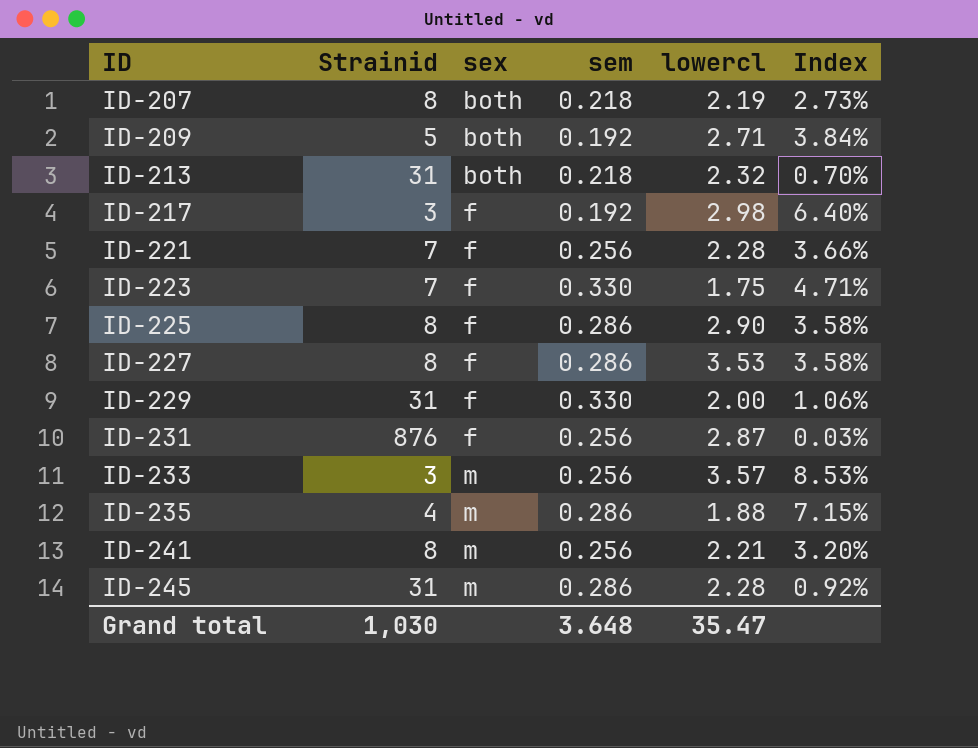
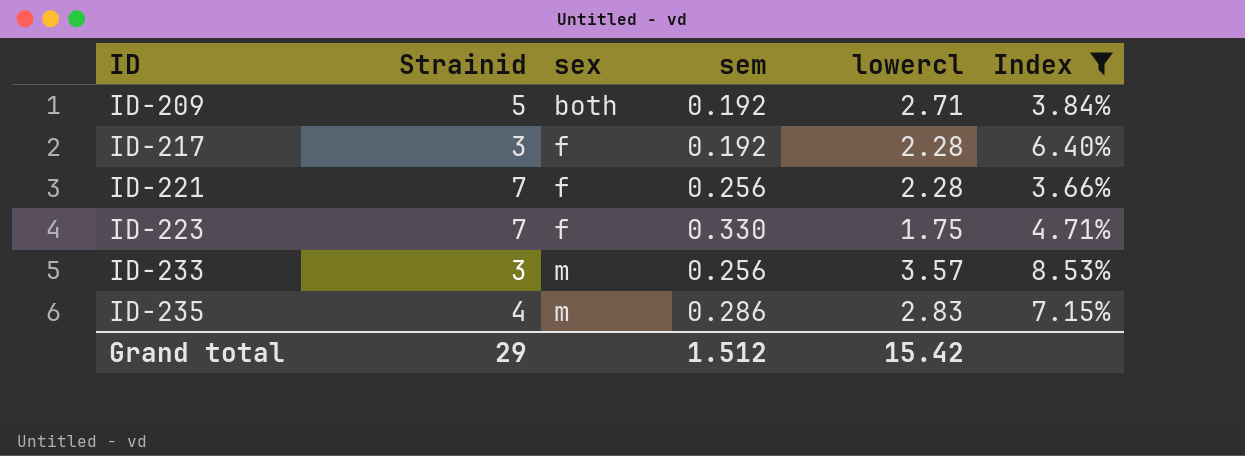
filter: none -> Index >= 3.66%
ID-217 | lowercl: 2.98 -> 2.28
ID-235 | lowercl: 1.88 -> 2.83
Grand total | Strainid: 1,030 -> 29
Grand total | sem: 3.648 -> 1.512
Grand total | lowercl: 35.47 -> 15.42

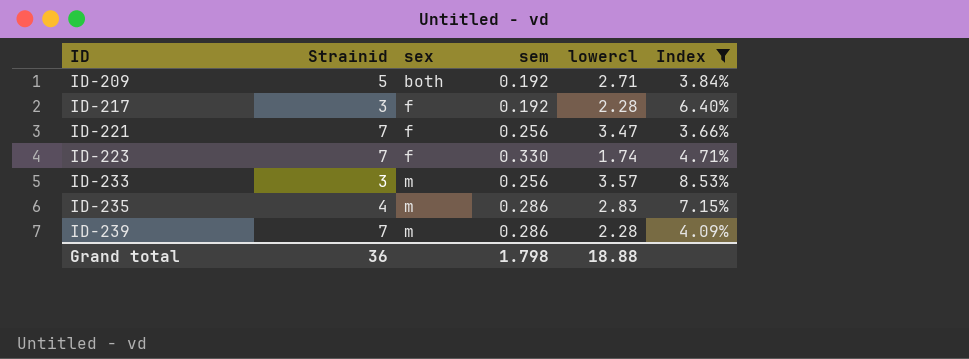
ID-221 | lowercl: 2.28 -> 3.47
ID-223 | lowercl: 1.75 -> 1.74
row ID-239: none -> 7 | m | 0.286 | 2.28 | 4.09%
Grand total | Strainid: 29 -> 36
Grand total | sem: 1.512 -> 1.798
Grand total | lowercl: 15.42 -> 18.88

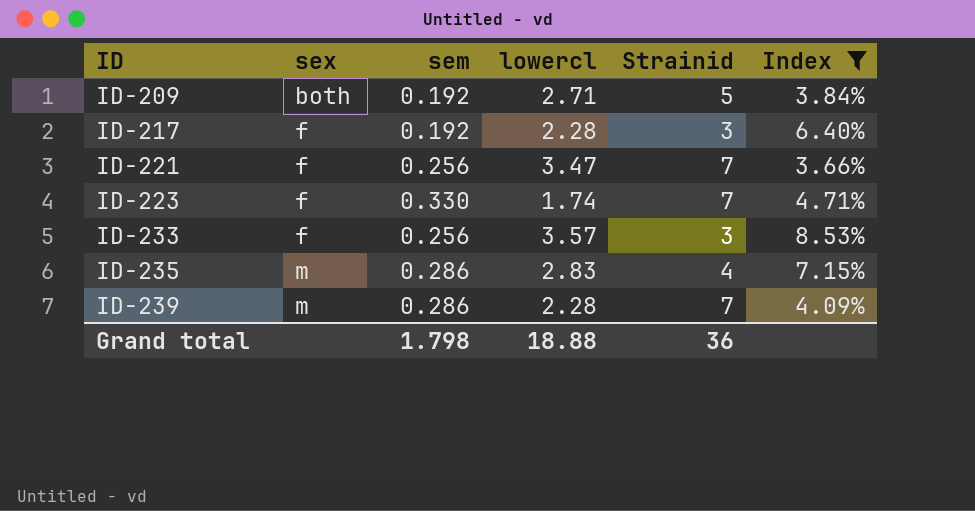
column Strainid | position: 2 -> 5
ID-233 | sex: m -> f

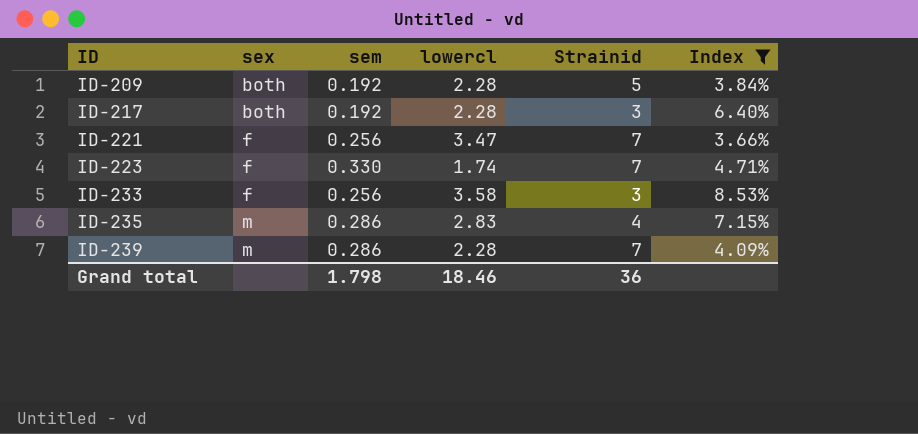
ID-209 | lowercl: 2.71 -> 2.28
ID-217 | sex: f -> both
ID-233 | lowercl: 3.57 -> 3.58
Grand total | lowercl: 18.88 -> 18.46

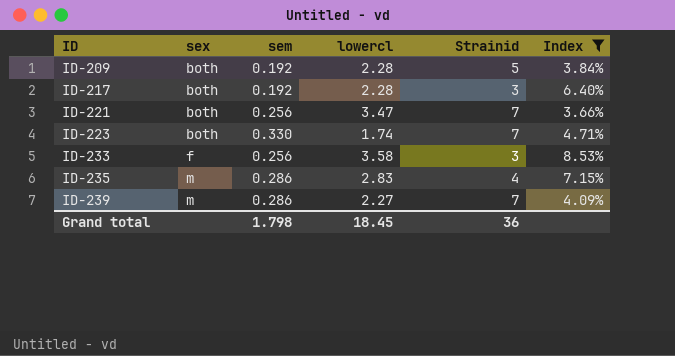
ID-221 | sex: f -> both
ID-223 | sex: f -> both
ID-239 | lowercl: 2.28 -> 2.27
Grand total | lowercl: 18.46 -> 18.45

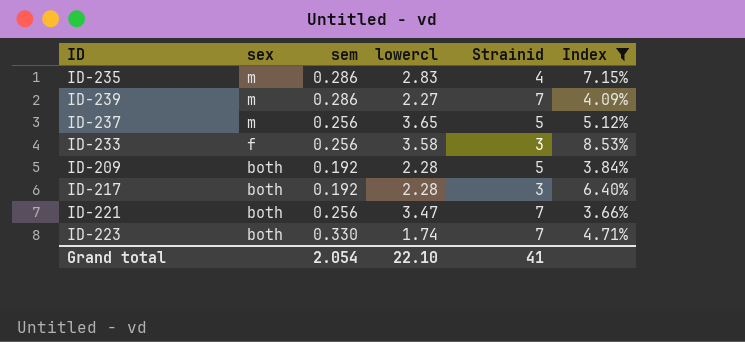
row order: ID ascending -> sex descending
row ID-237: none -> m | 0.256 | 3.65 | 5 | 5.12%
Grand total | sem: 1.798 -> 2.054
Grand total | lowercl: 18.45 -> 22.10
Grand total | Strainid: 36 -> 41

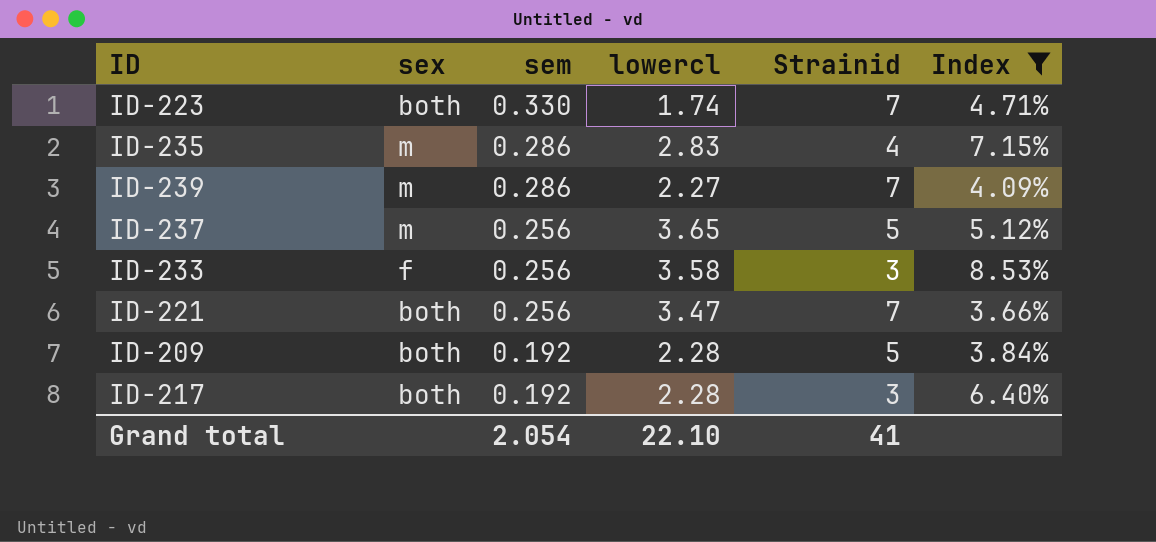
row order: sex descending -> sem descending

